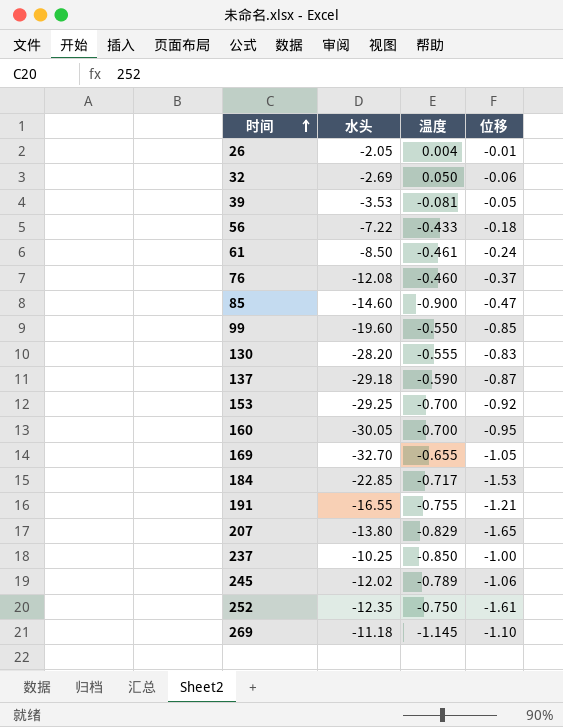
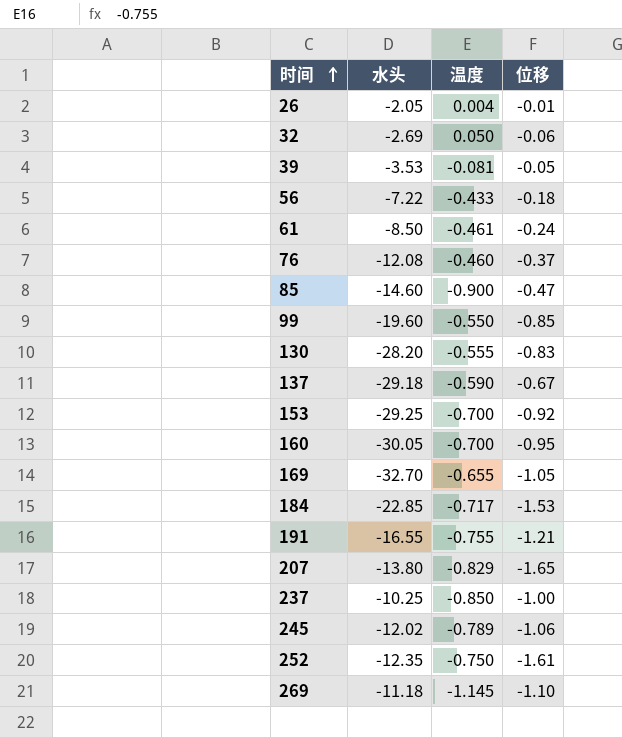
137 | 位移: -0.87 -> -0.67

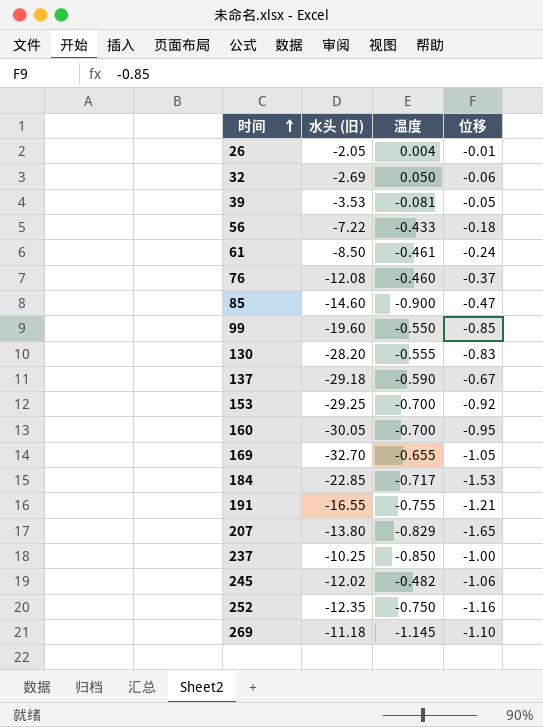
column name: 水头 -> 水头 (旧)
245 | 温度: -0.789 -> -0.482
252 | 位移: -1.61 -> -1.16

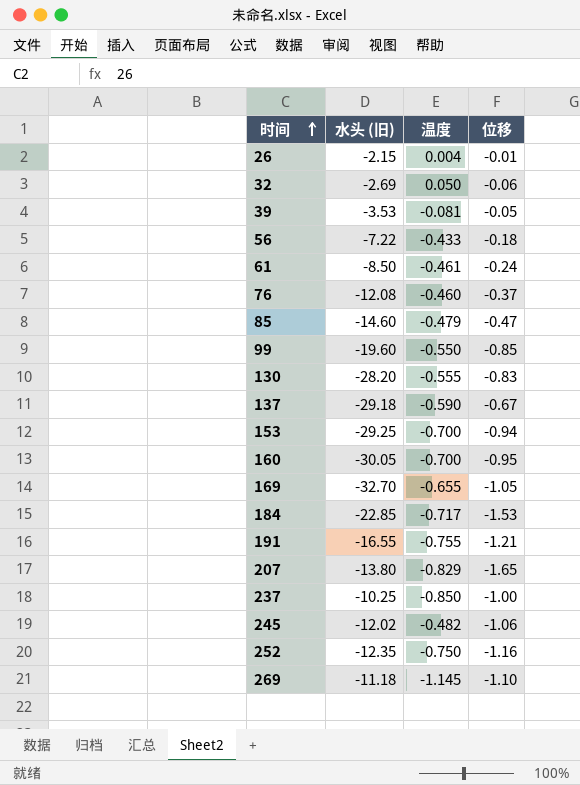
26 | 水头 (旧): -2.05 -> -2.15
85 | 温度: -0.900 -> -0.479
153 | 位移: -0.92 -> -0.94

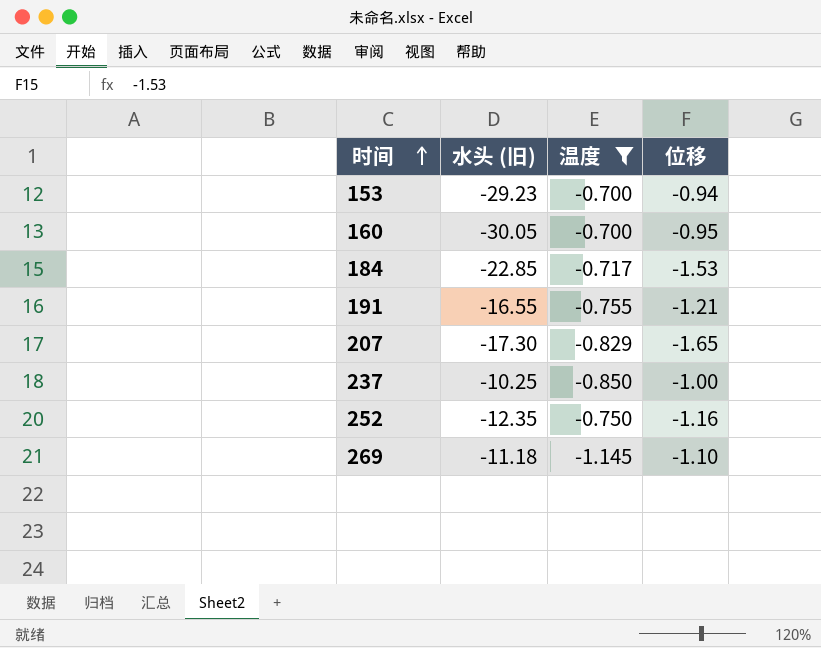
filter: none -> 温度 <= -0.700
153 | 水头 (旧): -29.25 -> -29.23
207 | 水头 (旧): -13.80 -> -17.30

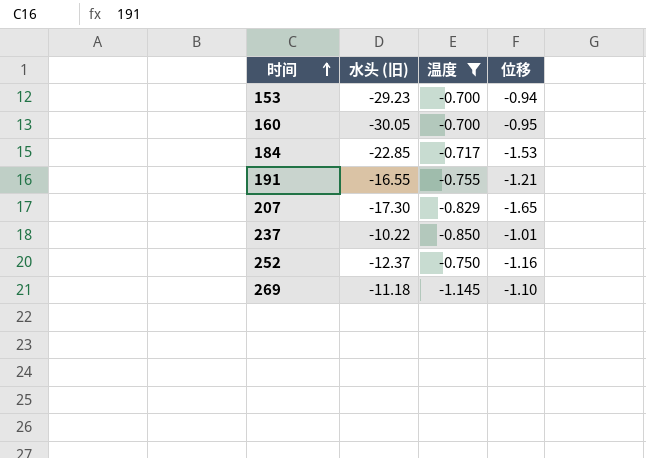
237 | 水头 (旧): -10.25 -> -10.22
237 | 位移: -1.00 -> -1.01
252 | 水头 (旧): -12.35 -> -12.37

